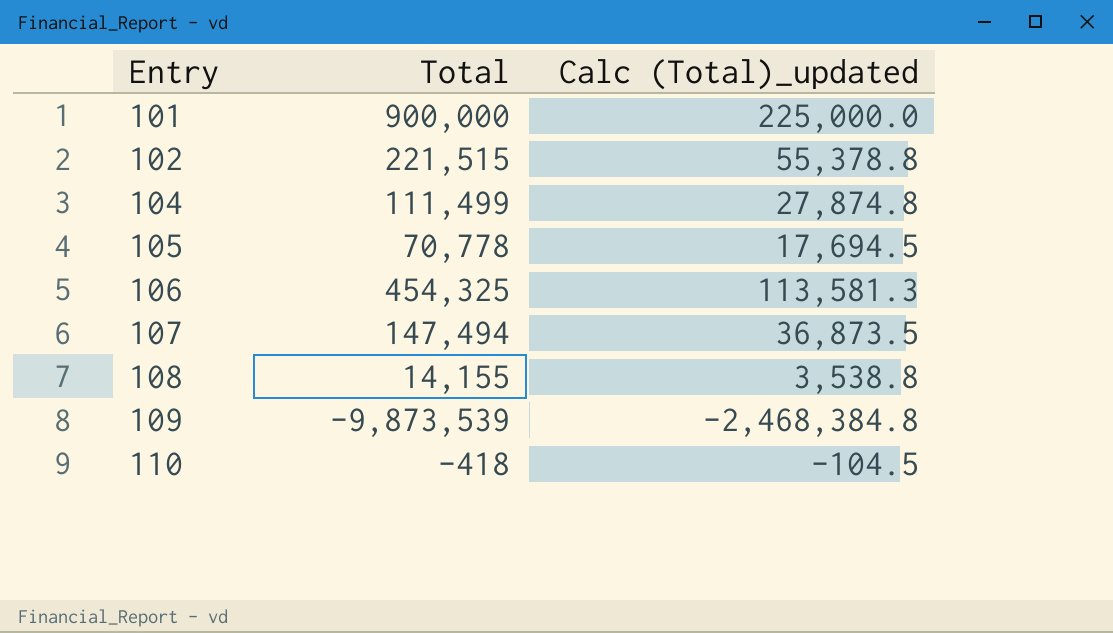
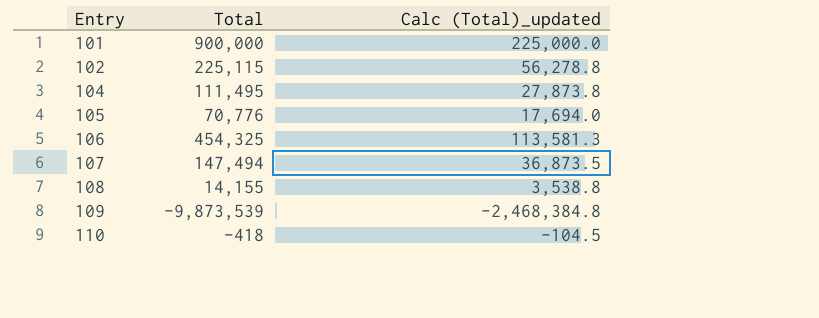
102 | Total: 221,515 -> 225,115
102 | Calc (Total)_updated: 55,378.8 -> 56,278.8
104 | Total: 111,499 -> 111,495
104 | Calc (Total)_updated: 27,874.8 -> 27,873.8
105 | Total: 70,778 -> 70,776
105 | Calc (Total)_updated: 17,694.5 -> 17,694.0

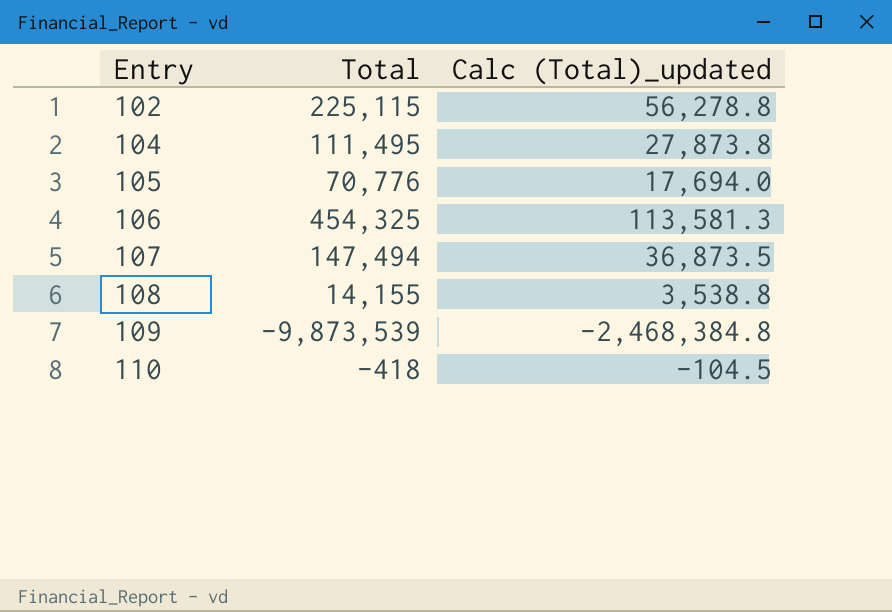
row 101: 900,000 | 225,000.0 -> none

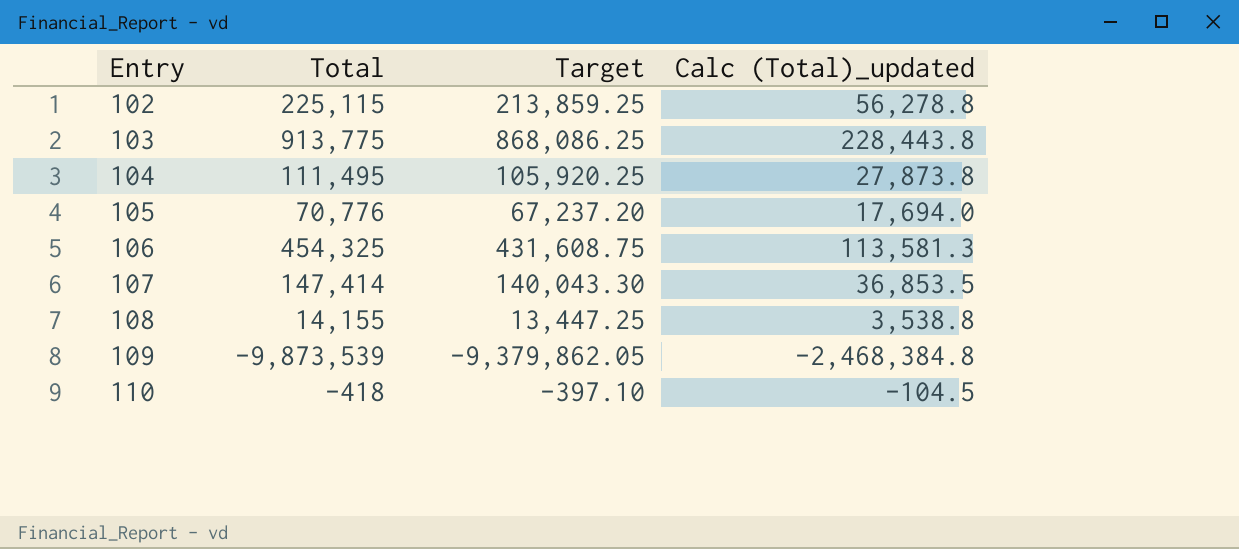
column Target | formula: none -> [Total] * 0.95
row 103: none -> 913,775 | 868,086.25 | 228,443.8
107 | Total: 147,494 -> 147,414
107 | Calc (Total)_updated: 36,873.5 -> 36,853.5

